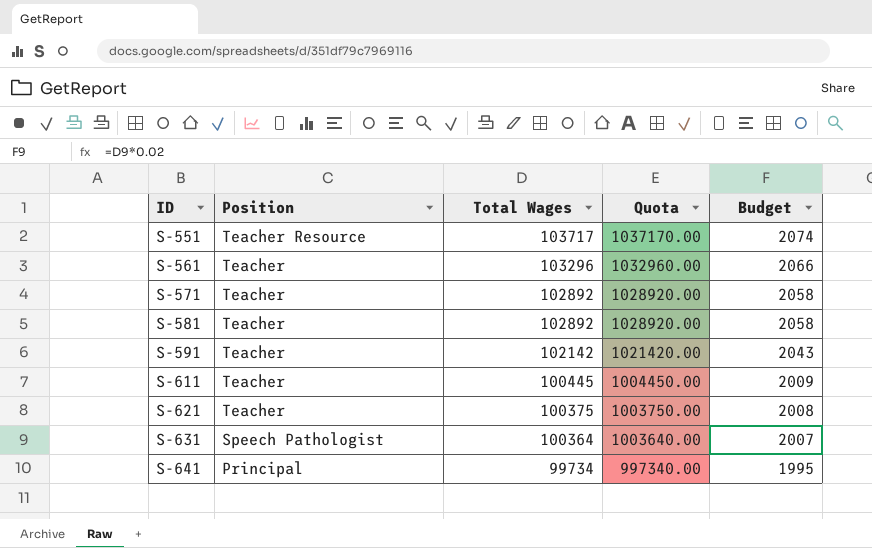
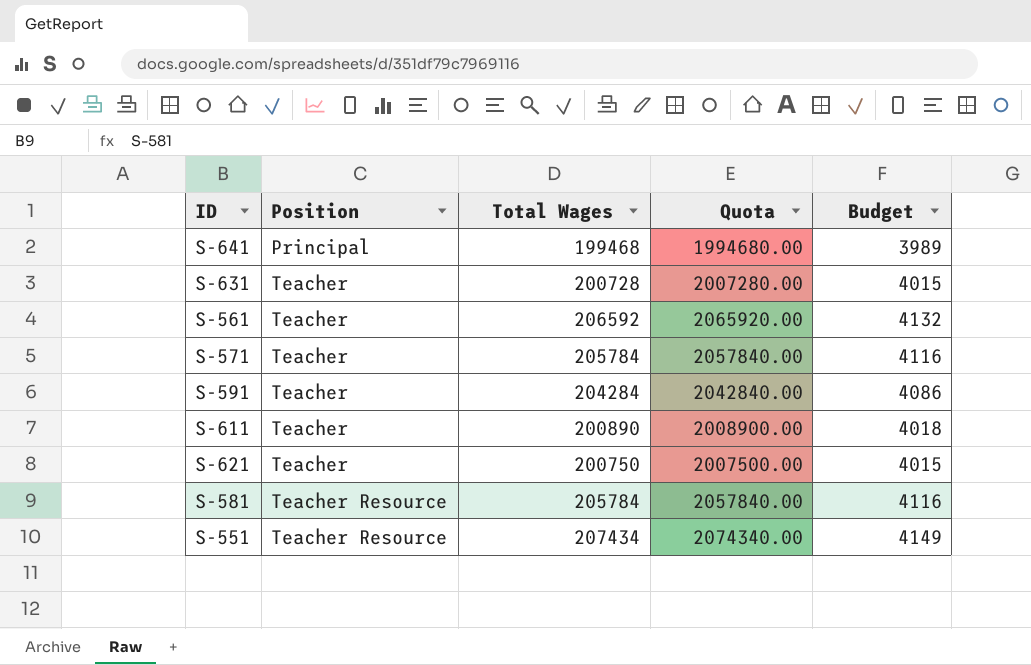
row order: ID ascending -> Position ascending
S-641 | Total Wages: 99734 -> 199468
S-641 | Quota: 997340.00 -> 1994680.00
S-641 | Budget: 1995 -> 3989
S-631 | Position: Speech Pathologist -> Teacher
S-631 | Total Wages: 100364 -> 200728
S-631 | Quota: 1003640.00 -> 2007280.00
S-631 | Budget: 2007 -> 4015
S-561 | Total Wages: 103296 -> 206592
S-561 | Quota: 1032960.00 -> 2065920.00
S-561 | Budget: 2066 -> 4132
S-571 | Total Wages: 102892 -> 205784
S-571 | Quota: 1028920.00 -> 2057840.00
S-571 | Budget: 2058 -> 4116
S-591 | Total Wages: 102142 -> 204284
S-591 | Quota: 1021420.00 -> 2042840.00
S-591 | Budget: 2043 -> 4086
S-611 | Total Wages: 100445 -> 200890
S-611 | Quota: 1004450.00 -> 2008900.00
S-611 | Budget: 2009 -> 4018
S-621 | Total Wages: 100375 -> 200750
S-621 | Quota: 1003750.00 -> 2007500.00
S-621 | Budget: 2008 -> 4015
S-581 | Position: Teacher -> Teacher Resource
S-581 | Total Wages: 102892 -> 205784
S-581 | Quota: 1028920.00 -> 2057840.00
S-581 | Budget: 2058 -> 4116
S-551 | Total Wages: 103717 -> 207434
S-551 | Quota: 1037170.00 -> 2074340.00
S-551 | Budget: 2074 -> 4149

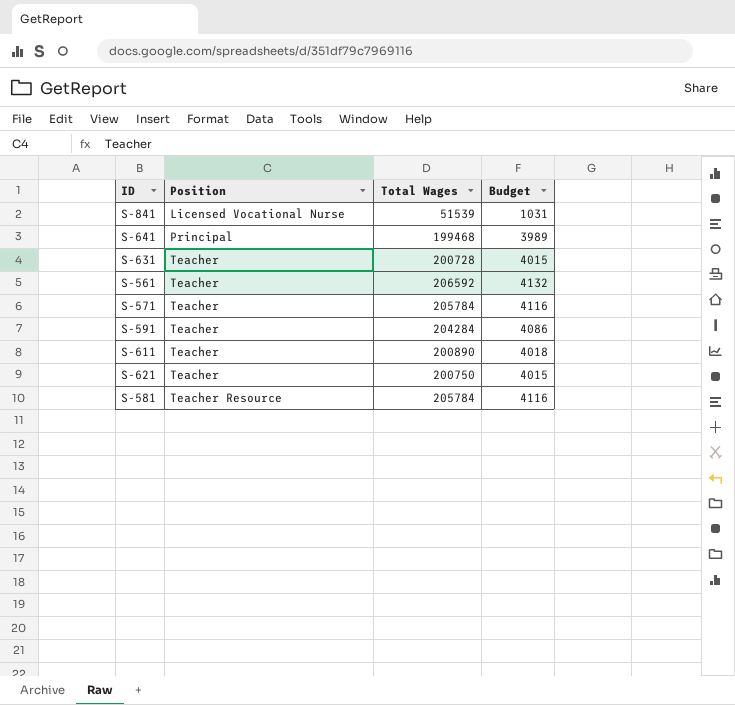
column Quota | formula: [Total Wages] * 10 -> none
row S-551: Teacher Resource | 207434 | 2074340.00 | 4149 -> none
row S-841: none -> Licensed Vocational Nurse | 51539 | 1031

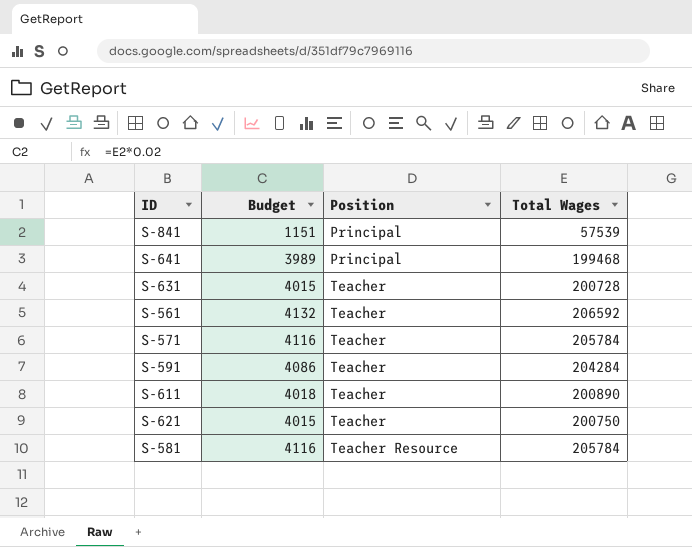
column Budget | position: 4 -> 2
S-841 | Budget: 1031 -> 1151
S-841 | Position: Licensed Vocational Nurse -> Principal
S-841 | Total Wages: 51539 -> 57539

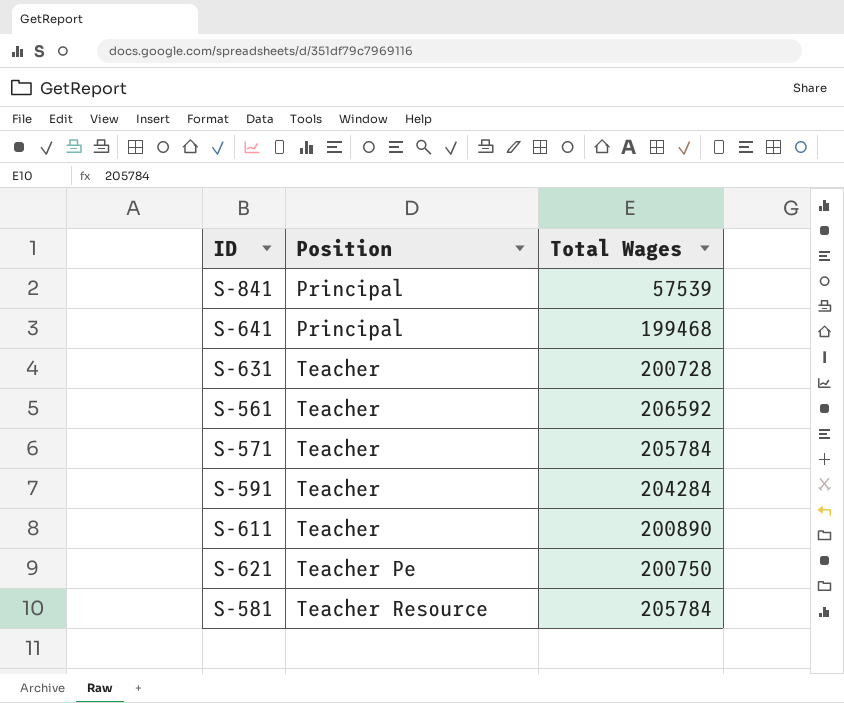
column Budget | formula: [Total Wages] * 0.02 -> none
S-621 | Position: Teacher -> Teacher Pe

